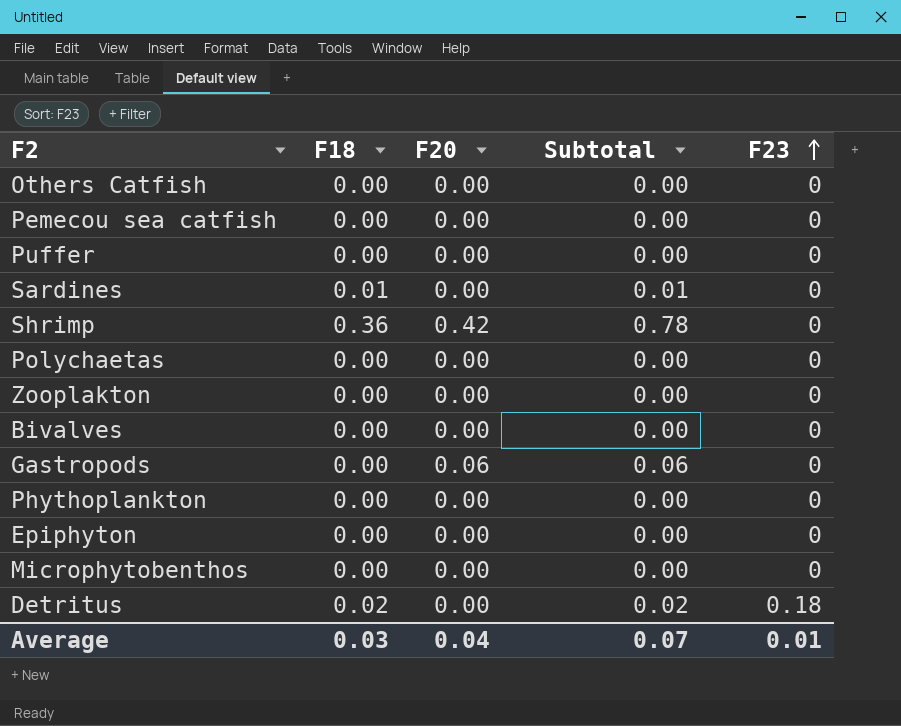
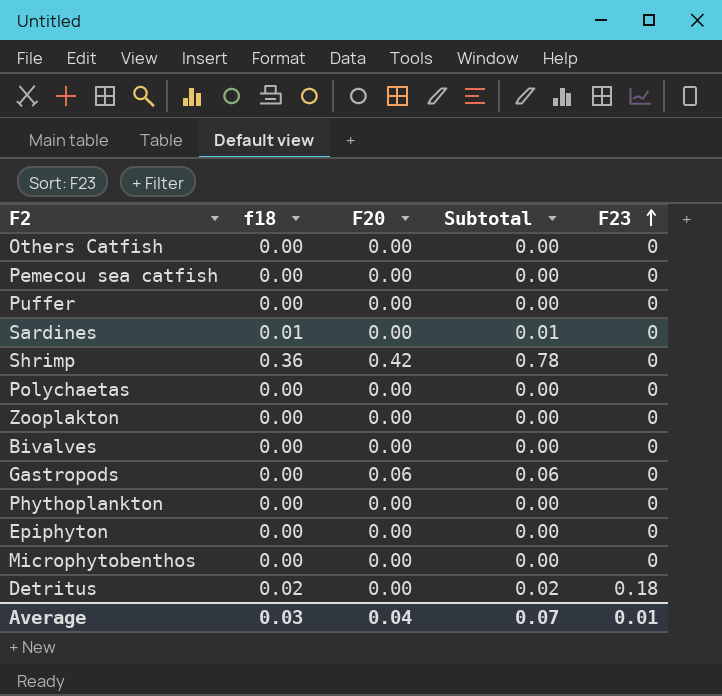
column name: F18 -> f18

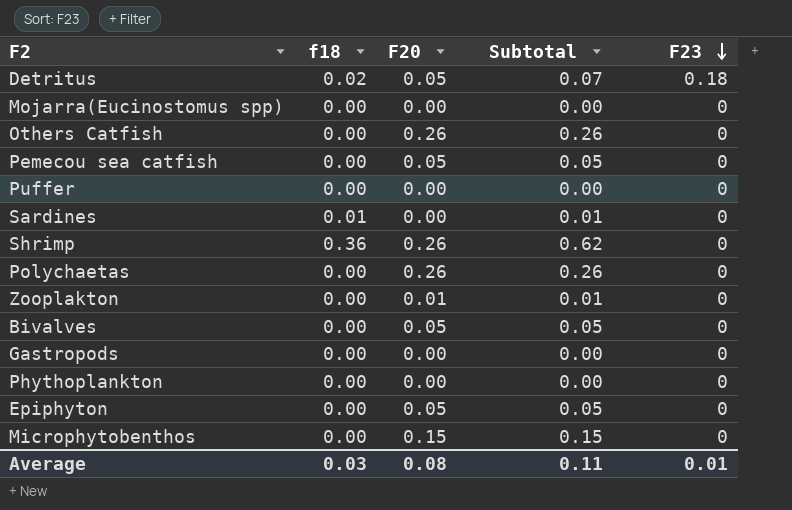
row order: F23 ascending -> F23 descending
Detritus | F20: 0.00 -> 0.05
Detritus | Subtotal: 0.02 -> 0.07
row Mojarra(Eucinostomus spp): none -> 0.00 | 0.00 | 0.00 | 0
Others Catfish | F20: 0.00 -> 0.26
Others Catfish | Subtotal: 0.00 -> 0.26
Pemecou sea catfish | F20: 0.00 -> 0.05
Pemecou sea catfish | Subtotal: 0.00 -> 0.05
Shrimp | F20: 0.42 -> 0.26
Shrimp | Subtotal: 0.78 -> 0.62
Polychaetas | F20: 0.00 -> 0.26
Polychaetas | Subtotal: 0.00 -> 0.26
Zooplakton | F20: 0.00 -> 0.01
Zooplakton | Subtotal: 0.00 -> 0.01
Bivalves | F20: 0.00 -> 0.05
Bivalves | Subtotal: 0.00 -> 0.05
Gastropods | F20: 0.06 -> 0.00
Gastropods | Subtotal: 0.06 -> 0.00
Epiphyton | F20: 0.00 -> 0.05
Epiphyton | Subtotal: 0.00 -> 0.05
Microphytobenthos | F20: 0.00 -> 0.15
Microphytobenthos | Subtotal: 0.00 -> 0.15
Average | F20: 0.04 -> 0.08
Average | Subtotal: 0.07 -> 0.11

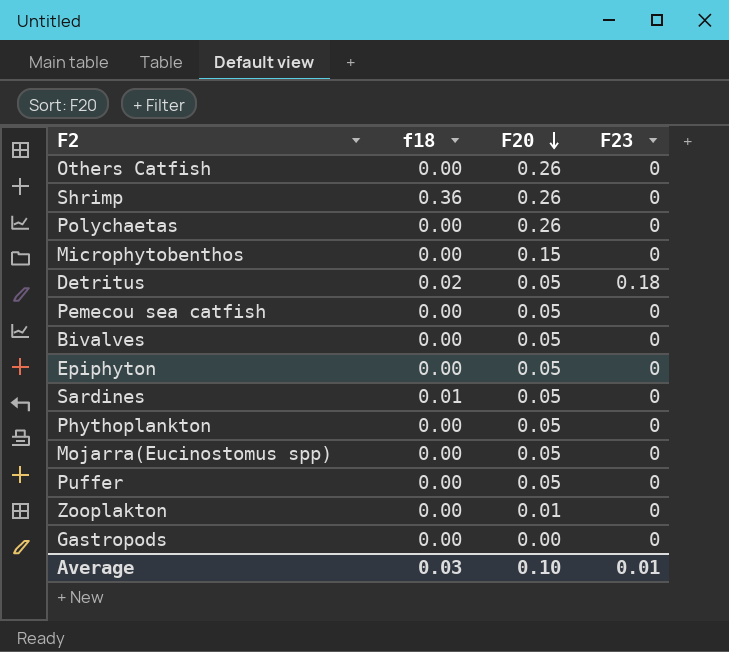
row order: F23 descending -> F20 descending
column Subtotal | formula: [f18] + [F20] -> none
Sardines | F20: 0.00 -> 0.05
Phythoplankton | F20: 0.00 -> 0.05
Mojarra(Eucinostomus spp) | F20: 0.00 -> 0.05
Puffer | F20: 0.00 -> 0.05
Average | F20: 0.08 -> 0.10

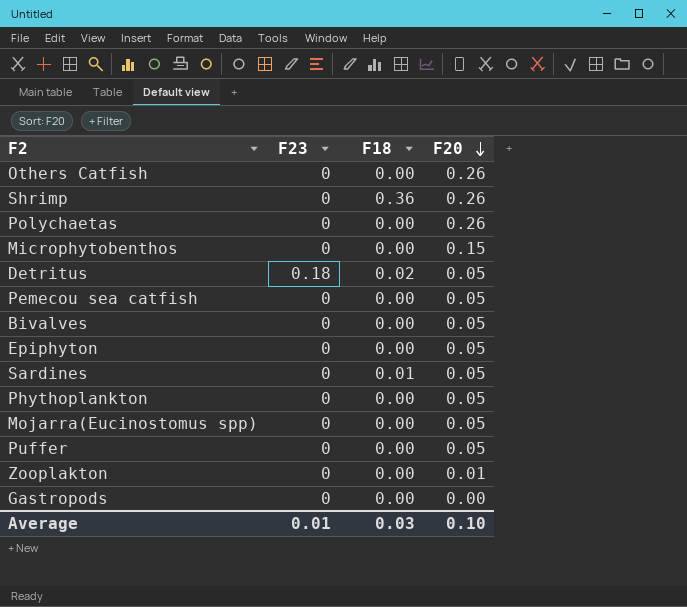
column F23 | position: 4 -> 2
column name: f18 -> F18

